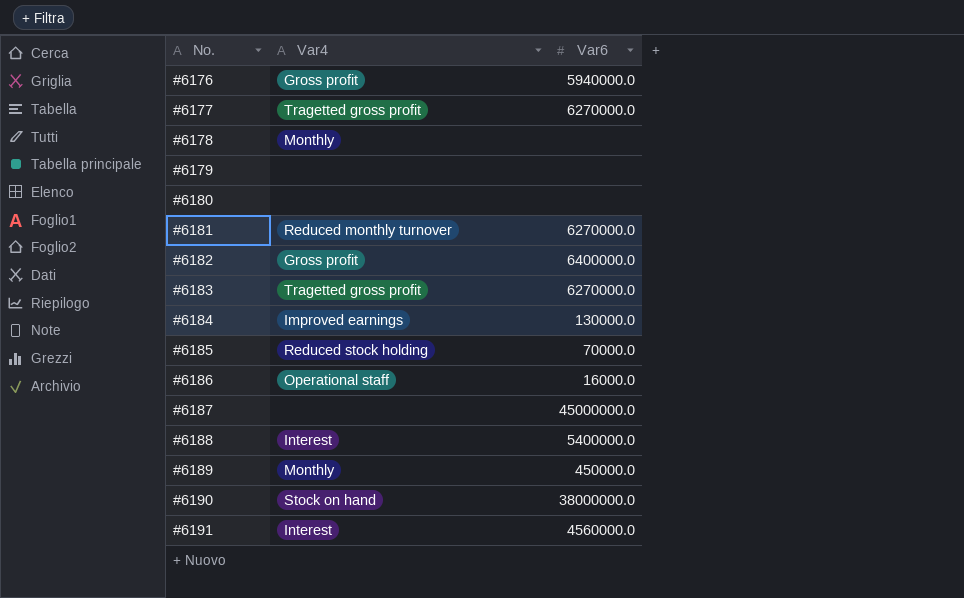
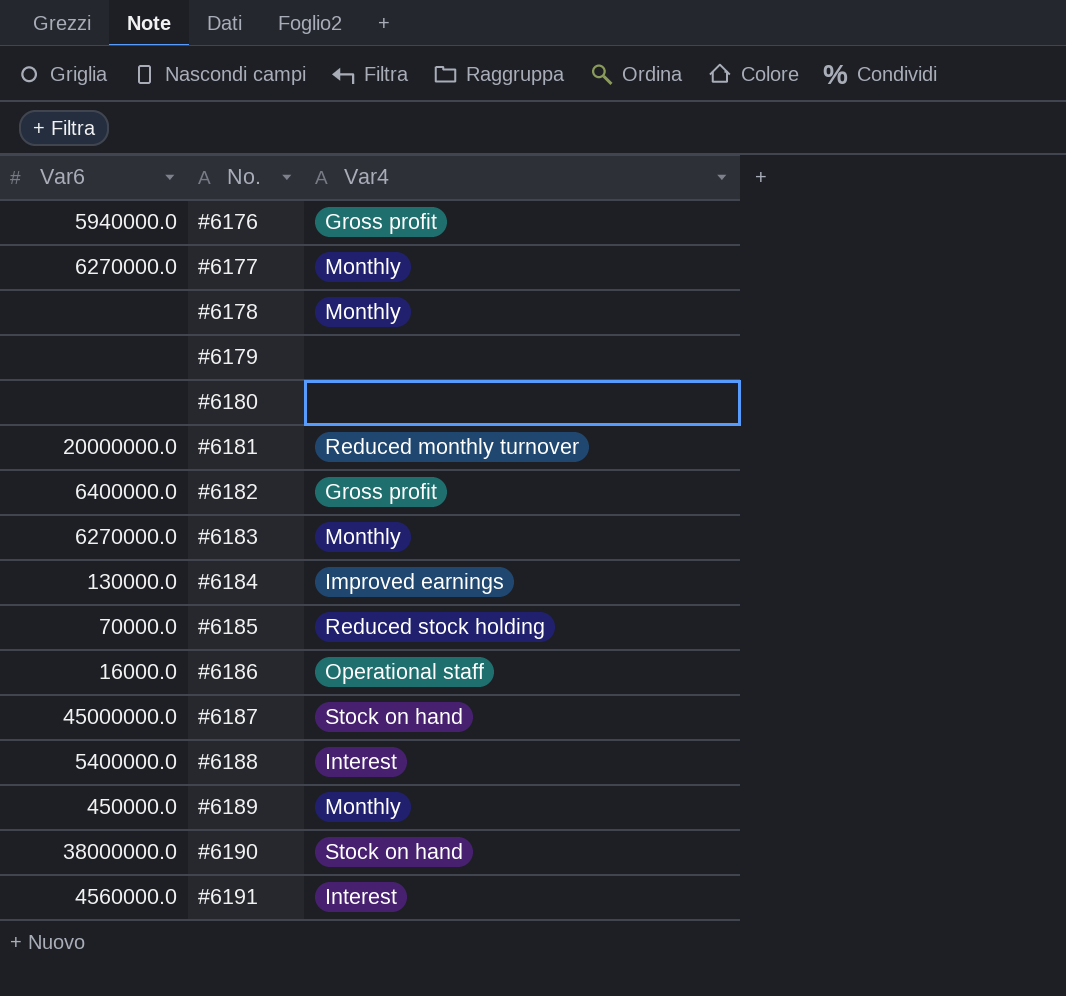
column Var6 | position: 3 -> 1
#6177 | Var4: Tragetted gross profit -> Monthly
#6181 | Var6: 6270000.0 -> 20000000.0
#6183 | Var4: Tragetted gross profit -> Monthly
#6187 | Var4: none -> Stock on hand

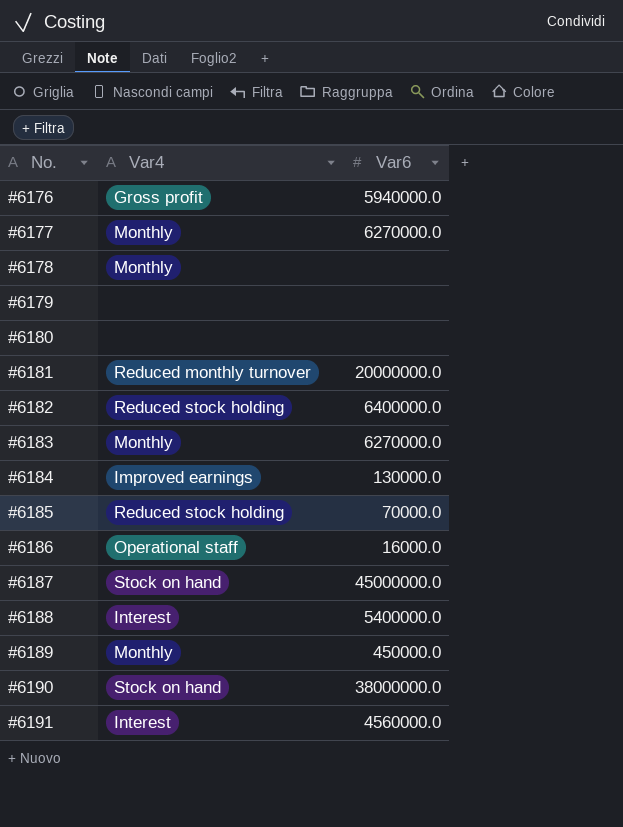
column Var6 | position: 1 -> 3
#6182 | Var4: Gross profit -> Reduced stock holding

